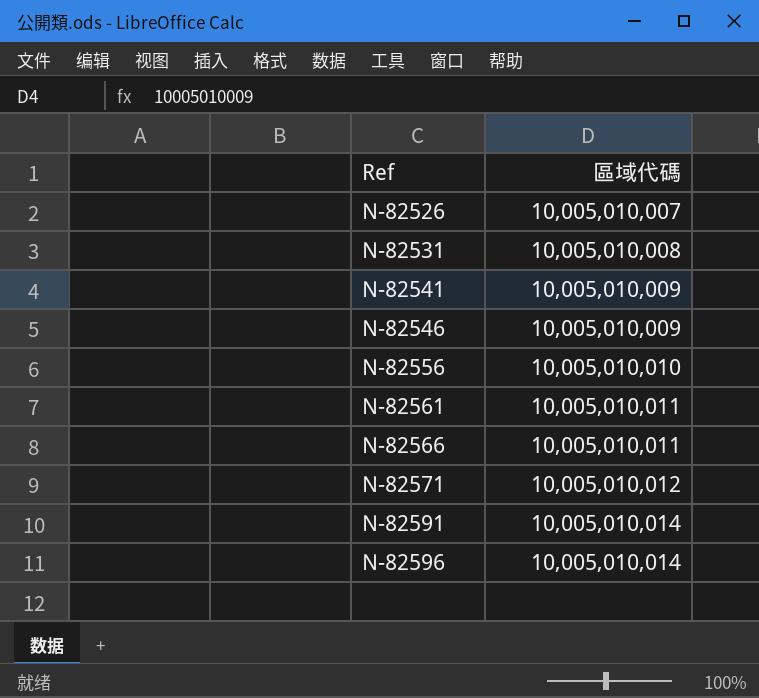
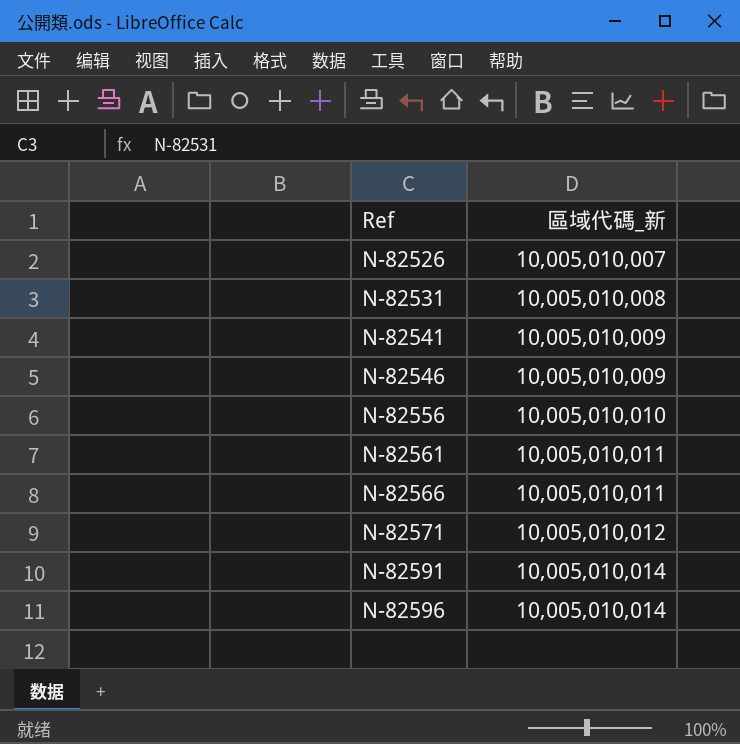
column name: 區域代碼 -> 區域代碼_新

